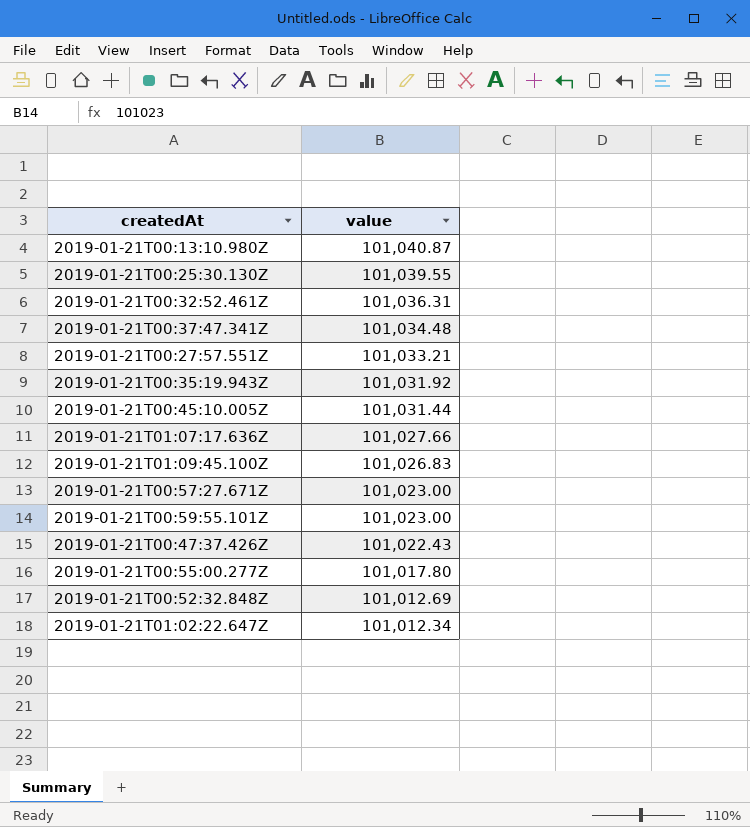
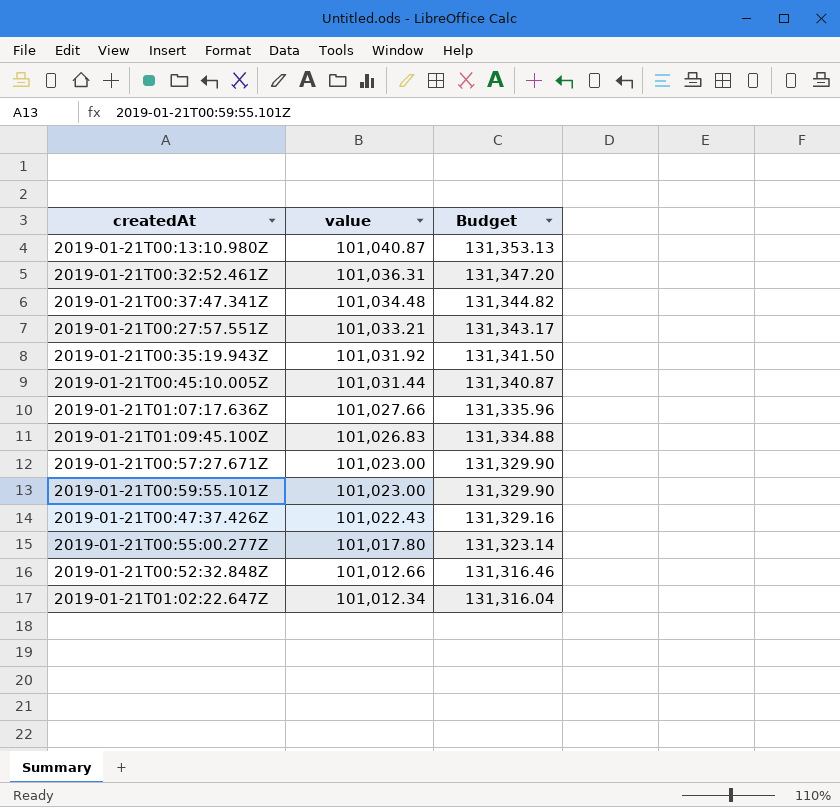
column Budget | formula: none -> [value] * 1.3
row 2019-01-21T00:25:30.130Z: 101,039.55 -> none
2019-01-21T00:52:32.848Z | value: 101,012.69 -> 101,012.66

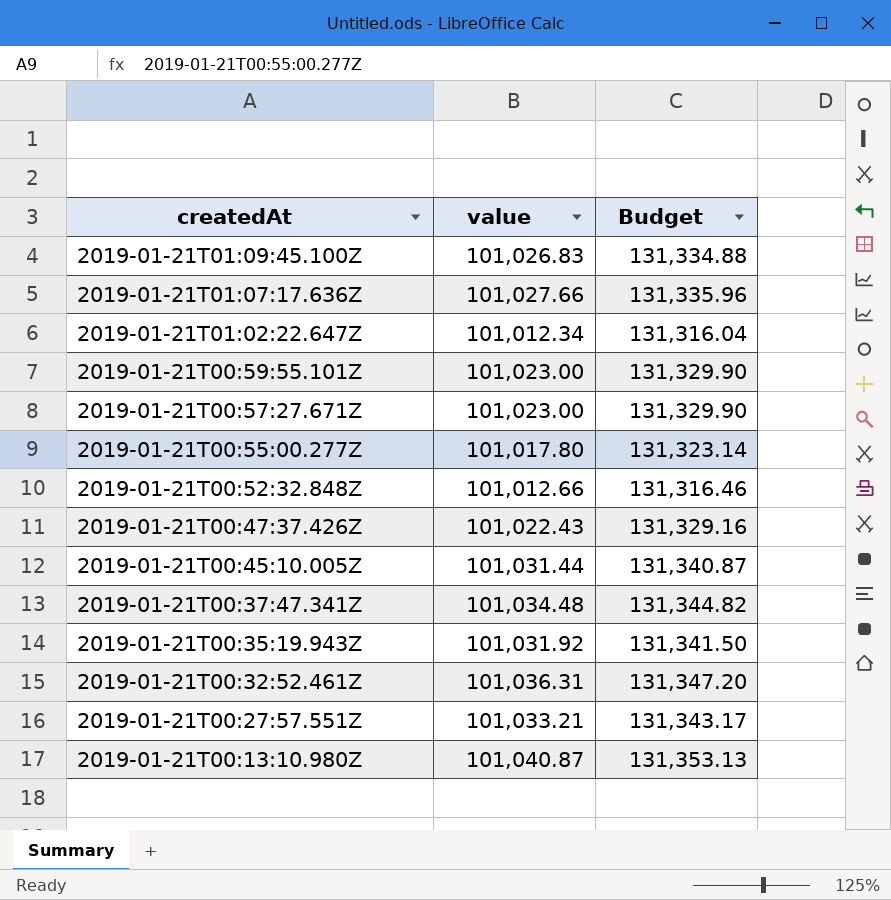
row order: value descending -> createdAt descending

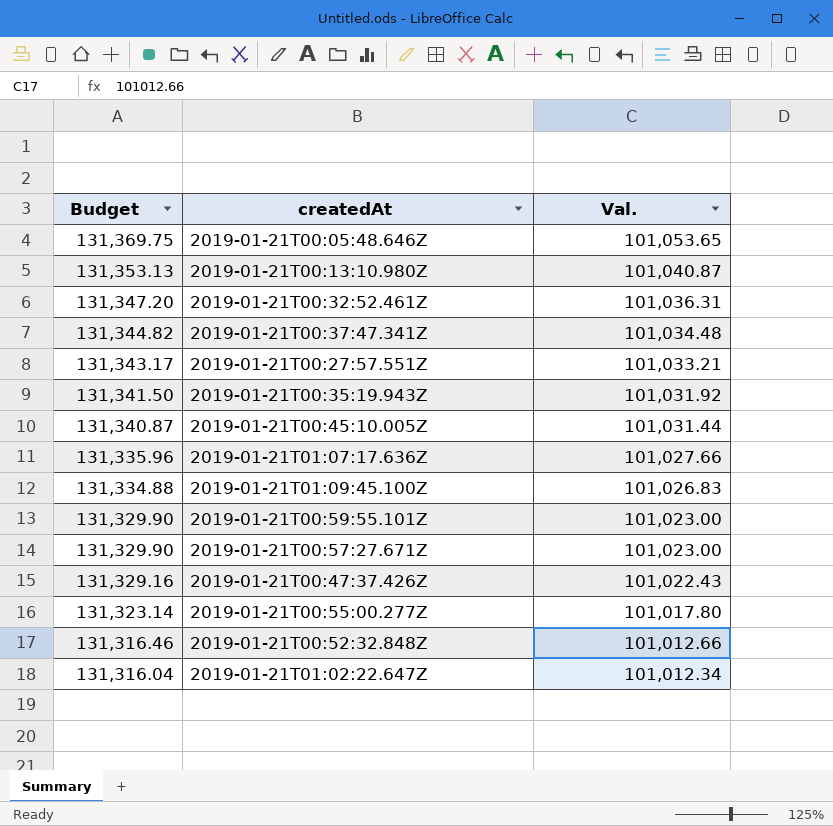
row order: createdAt descending -> Budget descending
column Budget | position: 3 -> 1
column name: value -> Val.
row 2019-01-21T00:05:48.646Z: none -> 131,369.75 | 101,053.65

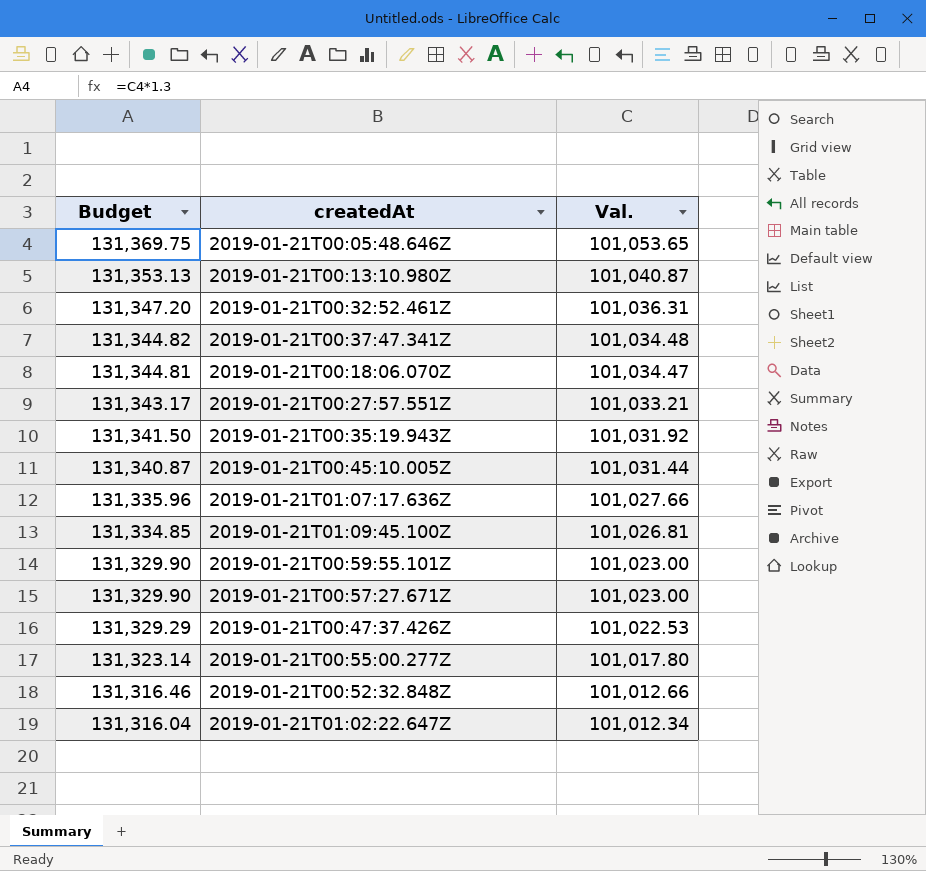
row 2019-01-21T00:18:06.070Z: none -> 131,344.81 | 101,034.47
2019-01-21T01:09:45.100Z | Budget: 131,334.88 -> 131,334.85
2019-01-21T01:09:45.100Z | Val.: 101,026.83 -> 101,026.81
2019-01-21T00:47:37.426Z | Budget: 131,329.16 -> 131,329.29
2019-01-21T00:47:37.426Z | Val.: 101,022.43 -> 101,022.53

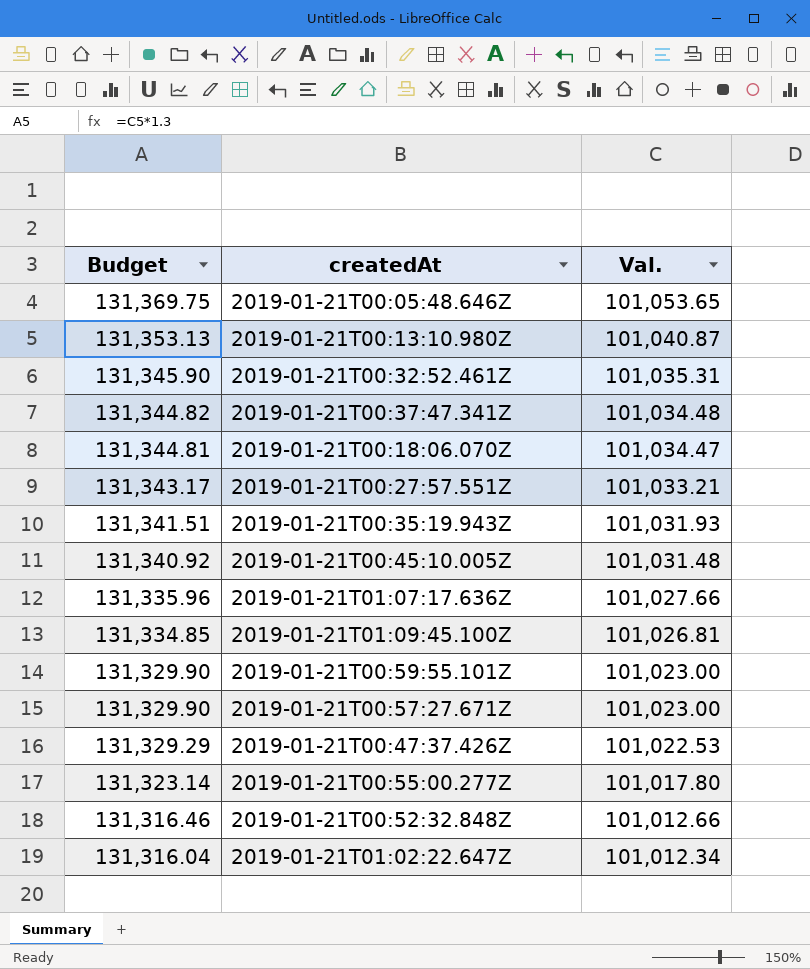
2019-01-21T00:32:52.461Z | Budget: 131,347.20 -> 131,345.90
2019-01-21T00:32:52.461Z | Val.: 101,036.31 -> 101,035.31
2019-01-21T00:35:19.943Z | Budget: 131,341.50 -> 131,341.51
2019-01-21T00:35:19.943Z | Val.: 101,031.92 -> 101,031.93
2019-01-21T00:45:10.005Z | Budget: 131,340.87 -> 131,340.92
2019-01-21T00:45:10.005Z | Val.: 101,031.44 -> 101,031.48

